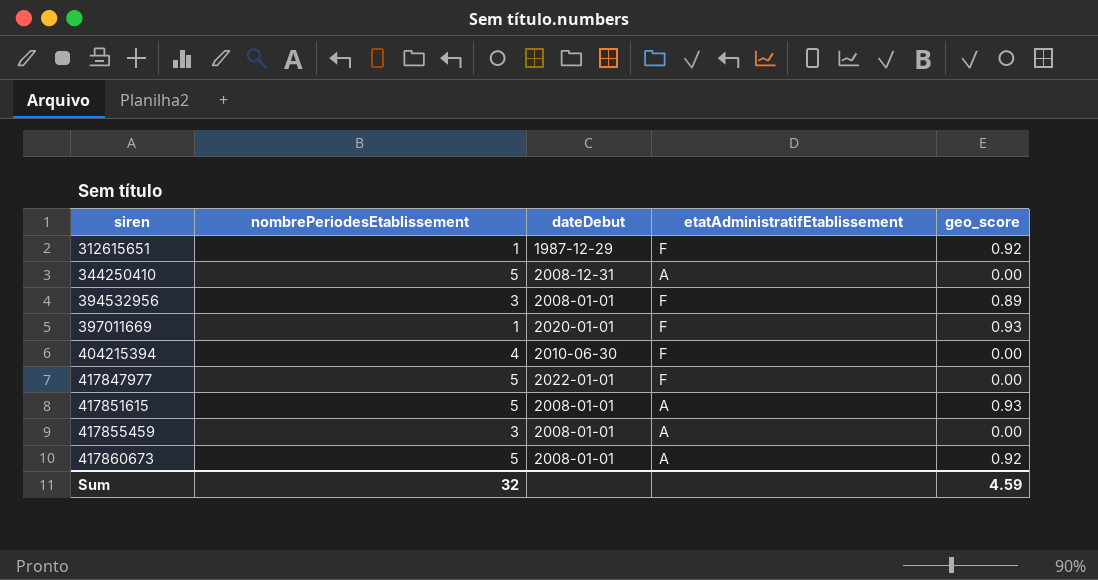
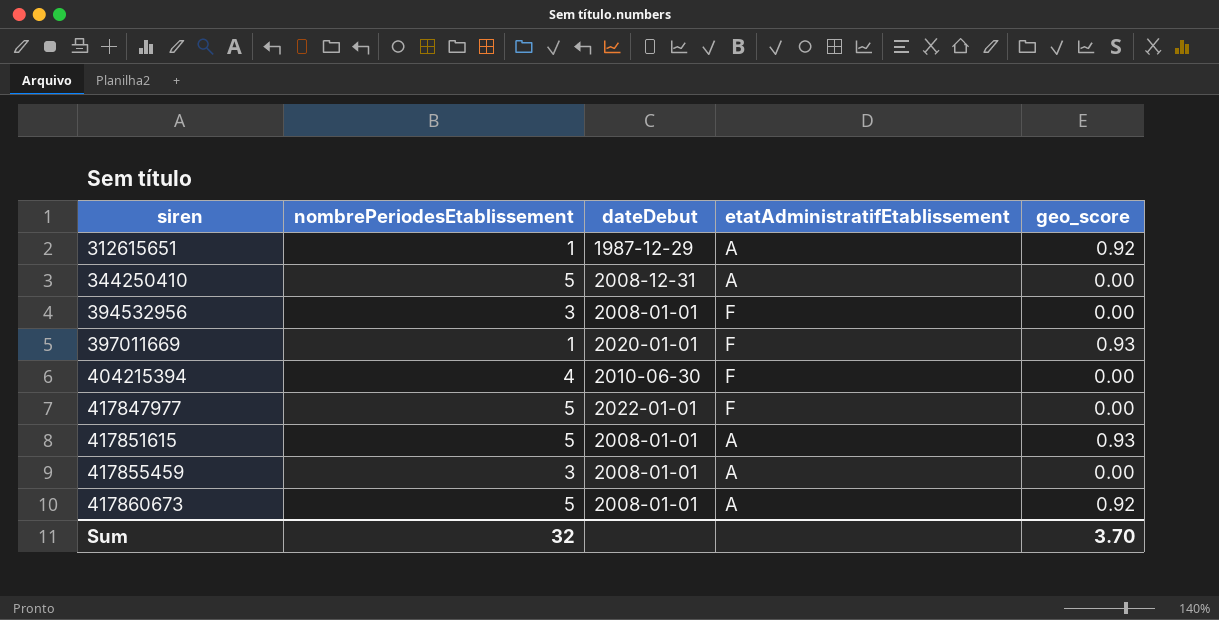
312615651 | etatAdministratifEtablissement: F -> A
394532956 | geo_score: 0.89 -> 0.00
Sum | geo_score: 4.59 -> 3.70

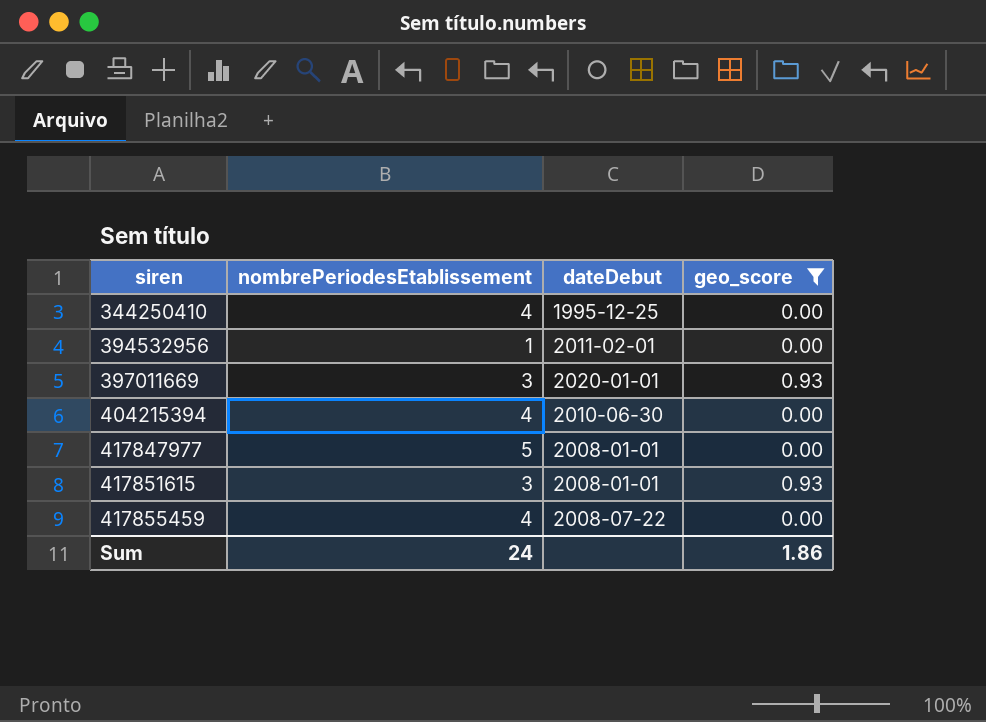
filter: none -> geo_score != 0.92
column etatAdministratifEtablissement | position: 4 -> none
344250410 | nombrePeriodesEtablissement: 5 -> 4
344250410 | dateDebut: 2008-12-31 -> 1995-12-25
394532956 | nombrePeriodesEtablissement: 3 -> 1
394532956 | dateDebut: 2008-01-01 -> 2011-02-01
397011669 | nombrePeriodesEtablissement: 1 -> 3
417847977 | dateDebut: 2022-01-01 -> 2008-01-01
417851615 | nombrePeriodesEtablissement: 5 -> 3
417855459 | nombrePeriodesEtablissement: 3 -> 4
417855459 | dateDebut: 2008-01-01 -> 2008-07-22
Sum | nombrePeriodesEtablissement: 32 -> 24
Sum | geo_score: 3.70 -> 1.86

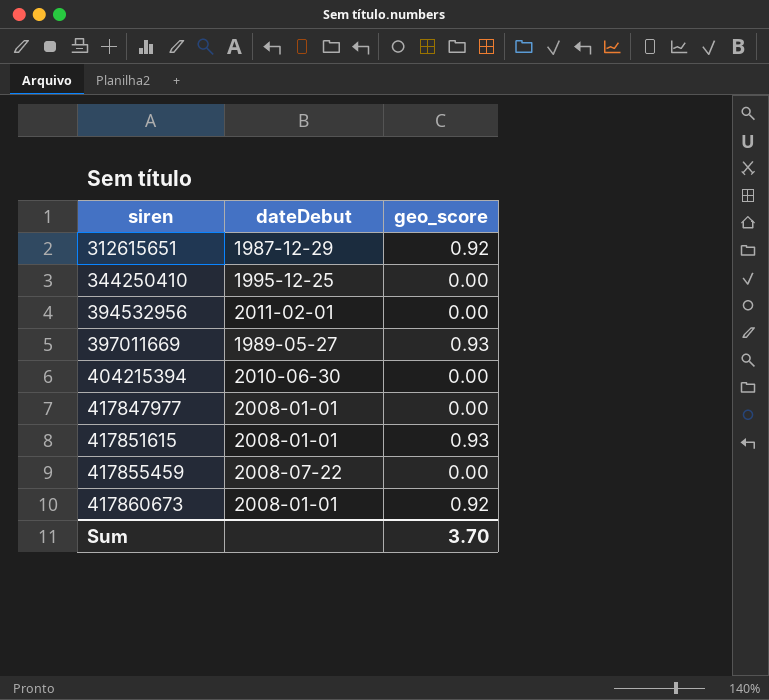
filter: geo_score != 0.92 -> none
column nombrePeriodesEtablissement | position: 2 -> none
397011669 | dateDebut: 2020-01-01 -> 1989-05-27
Sum | geo_score: 1.86 -> 3.70

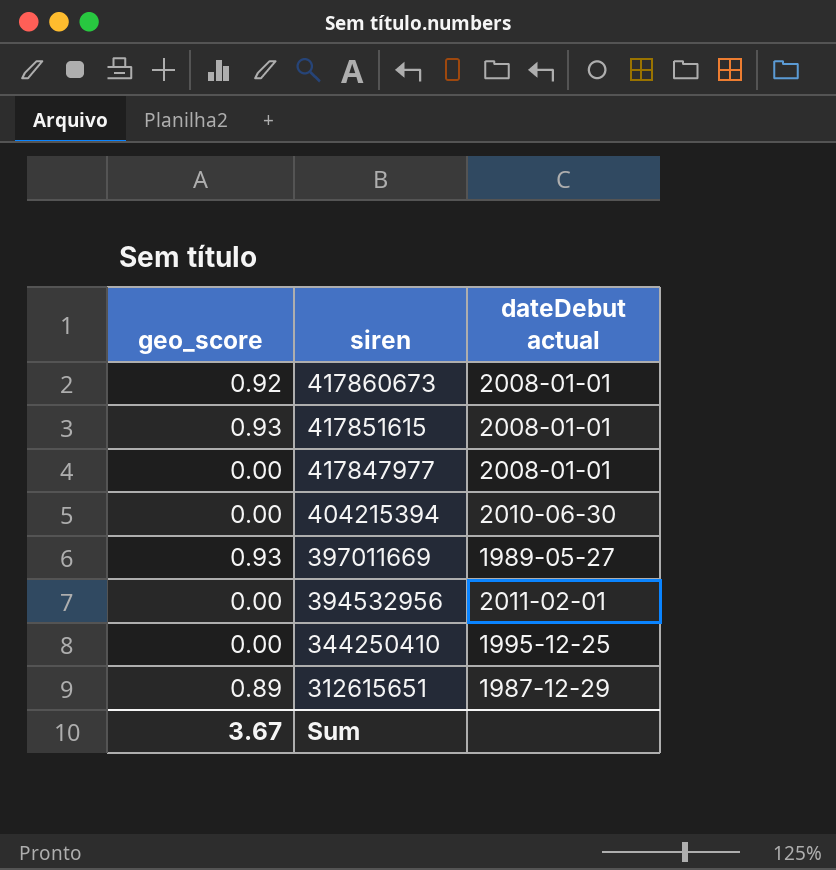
row order: siren ascending -> siren descending
column geo_score | position: 3 -> 1
column name: dateDebut -> dateDebut actual
row 417855459: 2008-07-22 | 0.00 -> none
312615651 | geo_score: 0.92 -> 0.89
Sum | geo_score: 3.70 -> 3.67

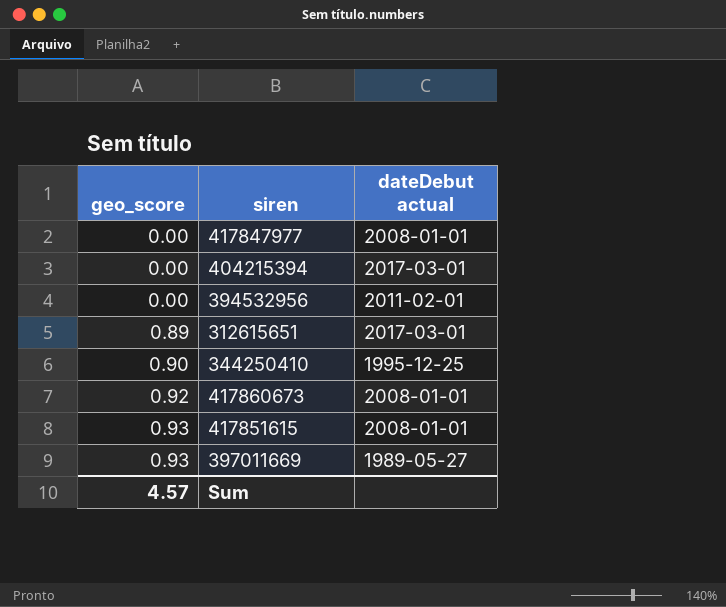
row order: siren descending -> geo_score ascending
404215394 | dateDebut actual: 2010-06-30 -> 2017-03-01
312615651 | dateDebut actual: 1987-12-29 -> 2017-03-01
344250410 | geo_score: 0.00 -> 0.90
Sum | geo_score: 3.67 -> 4.57

